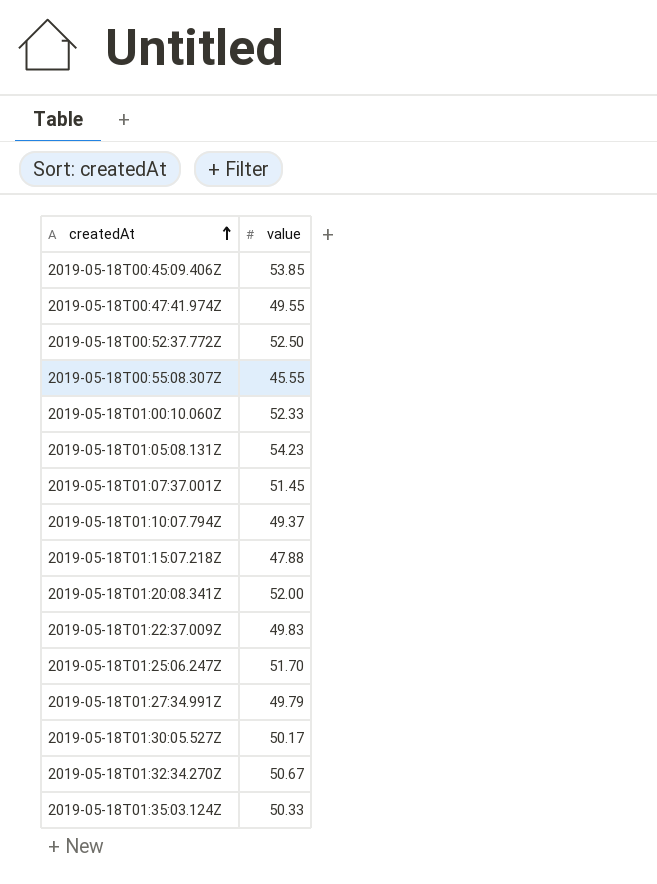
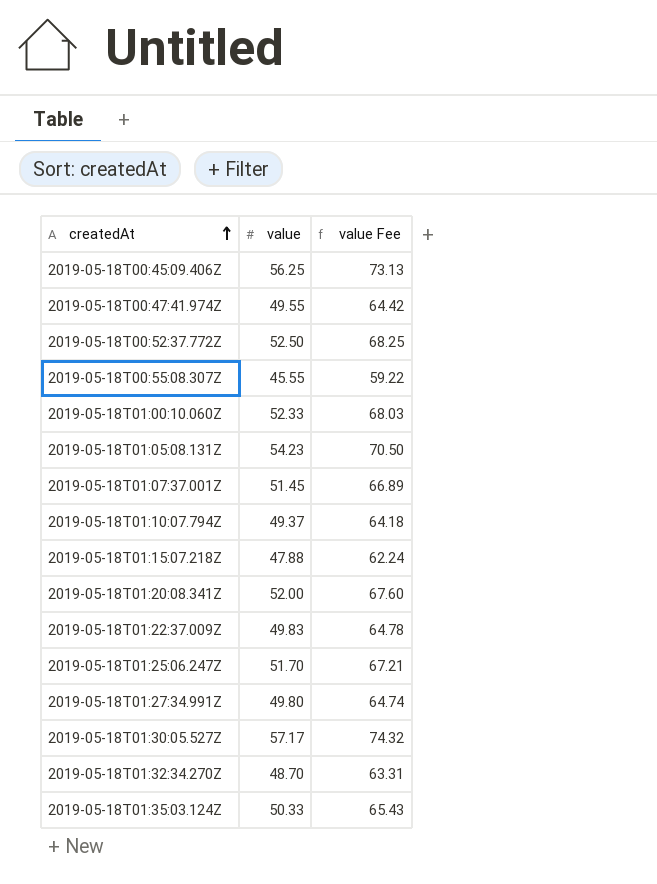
column value Fee | formula: none -> [value] * 1.3
2019-05-18T00:45:09.406Z | value: 53.85 -> 56.25
2019-05-18T01:27:34.991Z | value: 49.79 -> 49.80
2019-05-18T01:30:05.527Z | value: 50.17 -> 57.17
2019-05-18T01:32:34.270Z | value: 50.67 -> 48.70

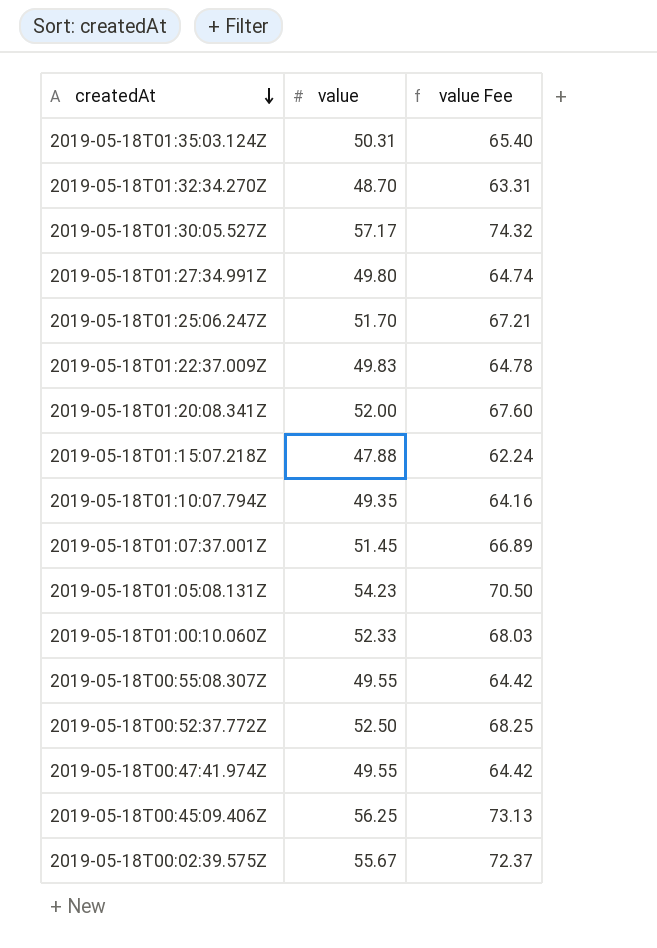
row order: createdAt ascending -> createdAt descending
2019-05-18T01:35:03.124Z | value: 50.33 -> 50.31
2019-05-18T01:35:03.124Z | value Fee: 65.43 -> 65.40
2019-05-18T01:10:07.794Z | value: 49.37 -> 49.35
2019-05-18T01:10:07.794Z | value Fee: 64.18 -> 64.16
2019-05-18T00:55:08.307Z | value: 45.55 -> 49.55
2019-05-18T00:55:08.307Z | value Fee: 59.22 -> 64.42
row 2019-05-18T00:02:39.575Z: none -> 55.67 | 72.37

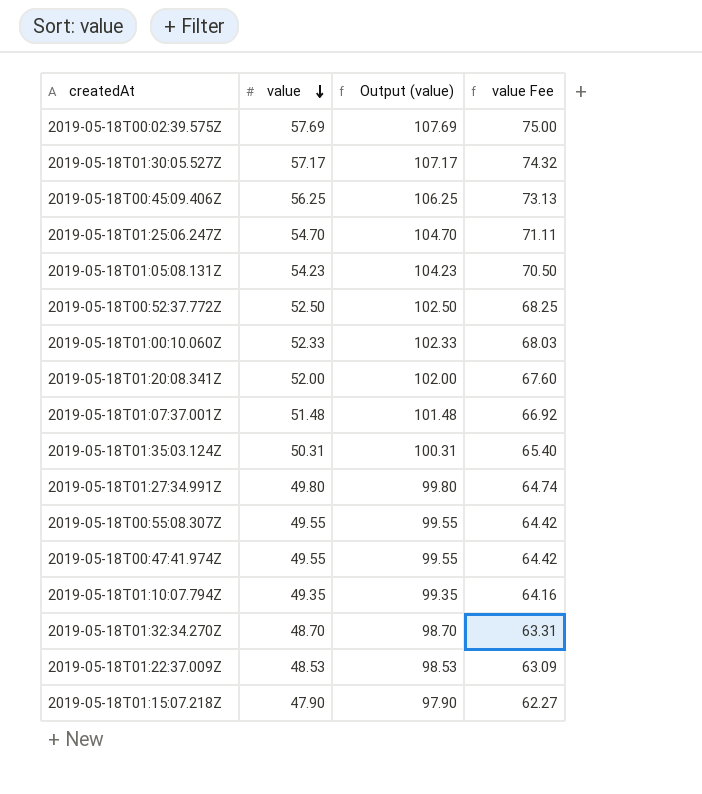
row order: createdAt descending -> value descending
column Output (value) | formula: none -> [value] + 50
2019-05-18T00:02:39.575Z | value: 55.67 -> 57.69
2019-05-18T00:02:39.575Z | value Fee: 72.37 -> 75.00
2019-05-18T01:25:06.247Z | value: 51.70 -> 54.70
2019-05-18T01:25:06.247Z | value Fee: 67.21 -> 71.11
2019-05-18T01:07:37.001Z | value: 51.45 -> 51.48
2019-05-18T01:07:37.001Z | value Fee: 66.89 -> 66.92
2019-05-18T01:22:37.009Z | value: 49.83 -> 48.53
2019-05-18T01:22:37.009Z | value Fee: 64.78 -> 63.09
2019-05-18T01:15:07.218Z | value: 47.88 -> 47.90
2019-05-18T01:15:07.218Z | value Fee: 62.24 -> 62.27

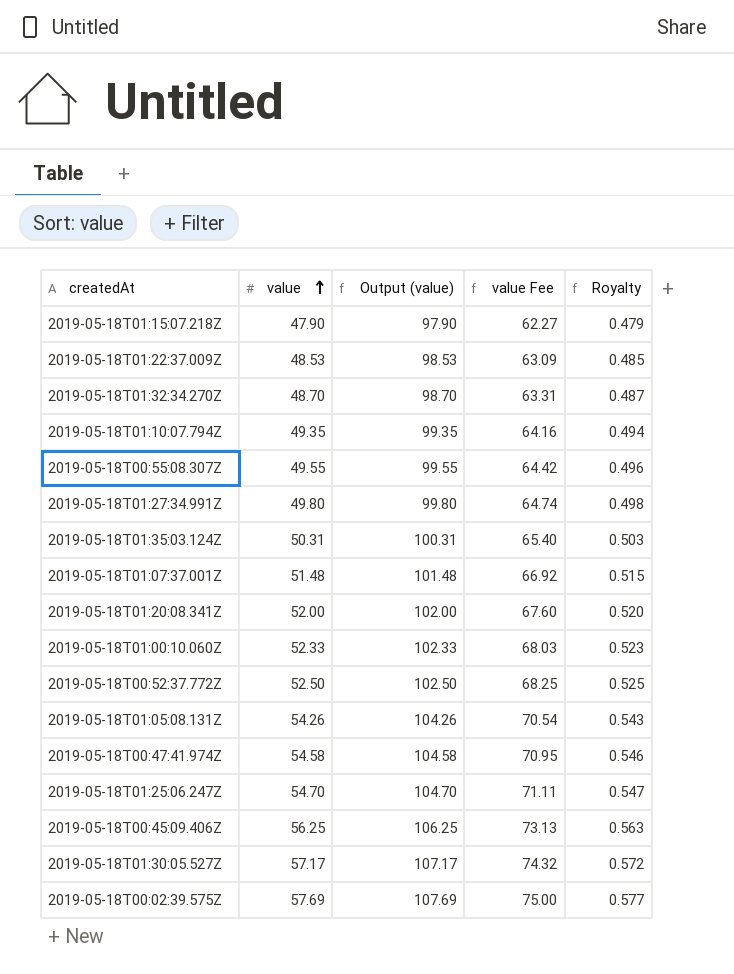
row order: value descending -> value ascending
column Royalty | formula: none -> [value] * 0.01
2019-05-18T01:05:08.131Z | value: 54.23 -> 54.26
2019-05-18T01:05:08.131Z | Output (value): 104.23 -> 104.26
2019-05-18T01:05:08.131Z | value Fee: 70.50 -> 70.54
2019-05-18T00:47:41.974Z | value: 49.55 -> 54.58
2019-05-18T00:47:41.974Z | Output (value): 99.55 -> 104.58
2019-05-18T00:47:41.974Z | value Fee: 64.42 -> 70.95

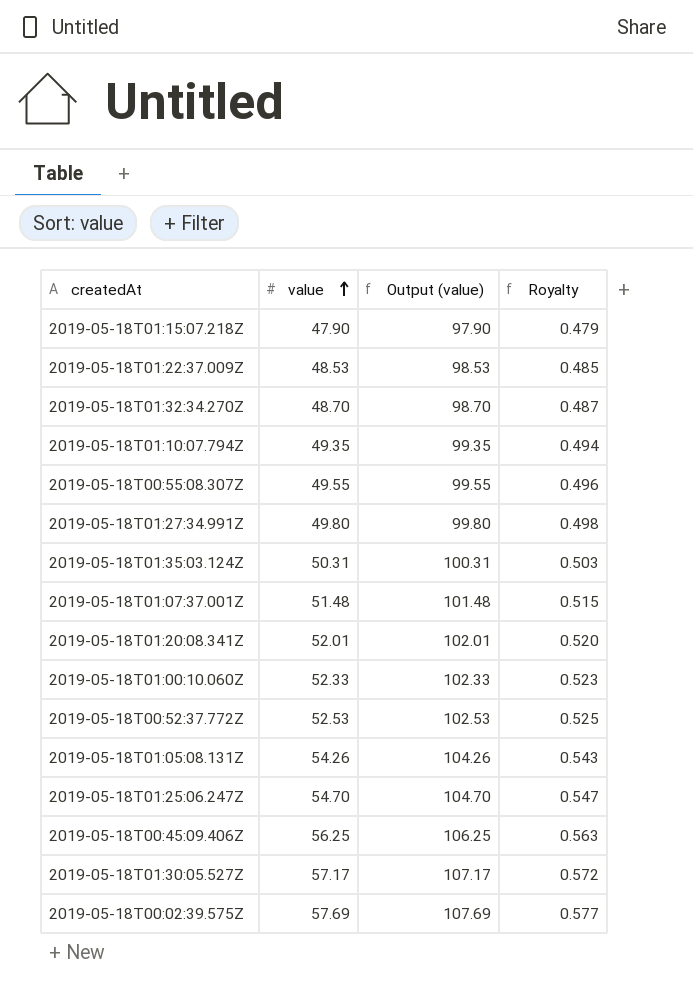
column value Fee | formula: [value] * 1.3 -> none
row 2019-05-18T00:47:41.974Z: 54.58 | 104.58 | 70.95 | 0.546 -> none
2019-05-18T01:20:08.341Z | value: 52.00 -> 52.01
2019-05-18T01:20:08.341Z | Output (value): 102.00 -> 102.01
2019-05-18T00:52:37.772Z | value: 52.50 -> 52.53
2019-05-18T00:52:37.772Z | Output (value): 102.50 -> 102.53

